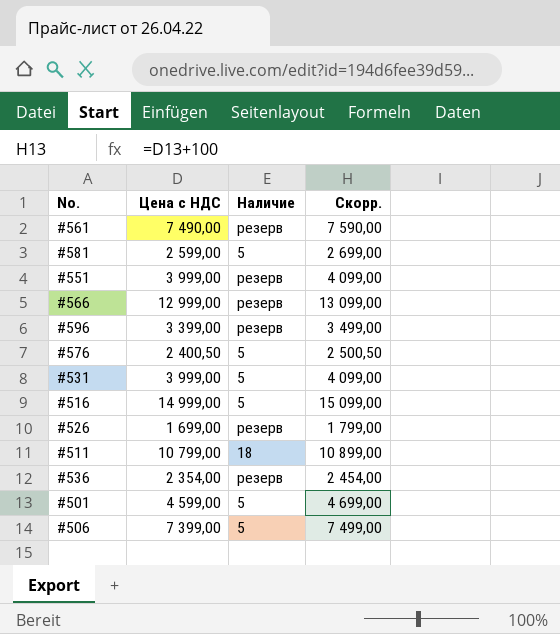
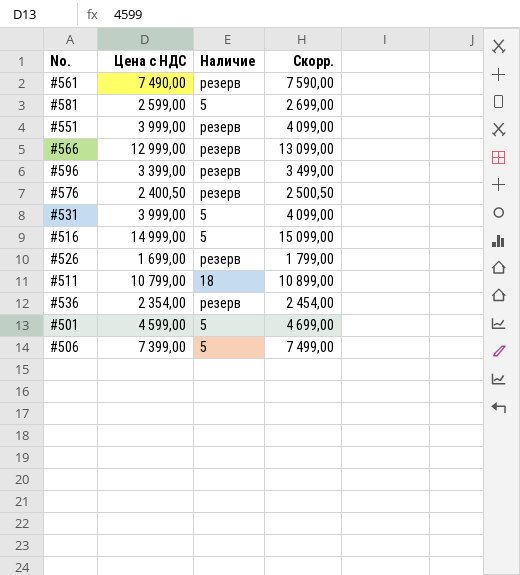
#576 | Наличие: 5 -> резерв

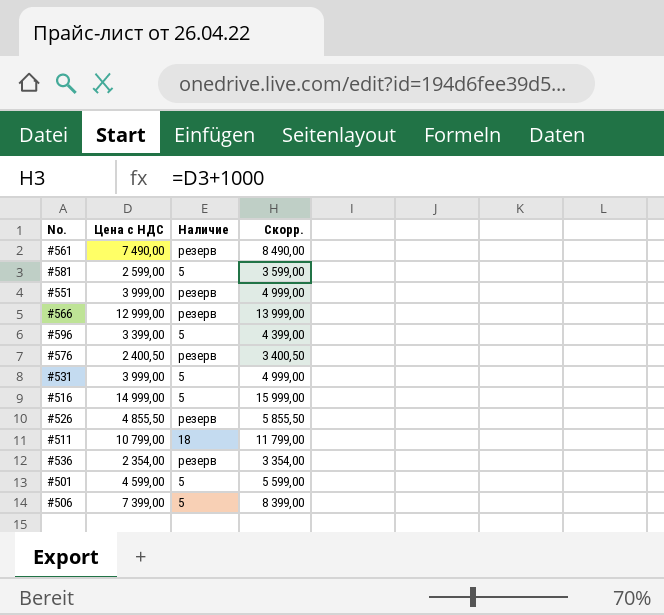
column Скорр. | formula: [Цена с НДС] + 100 -> [Цена с НДС] + 1000
#596 | Наличие: резерв -> 5
#526 | Цена с НДС: 1 699,00 -> 4 855,50

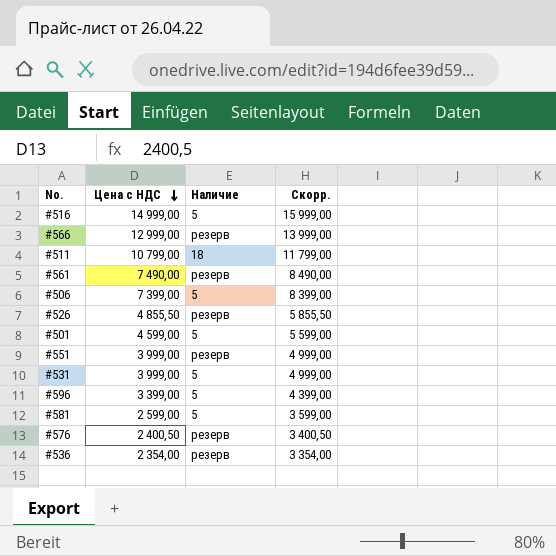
row order: none -> Цена с НДС descending

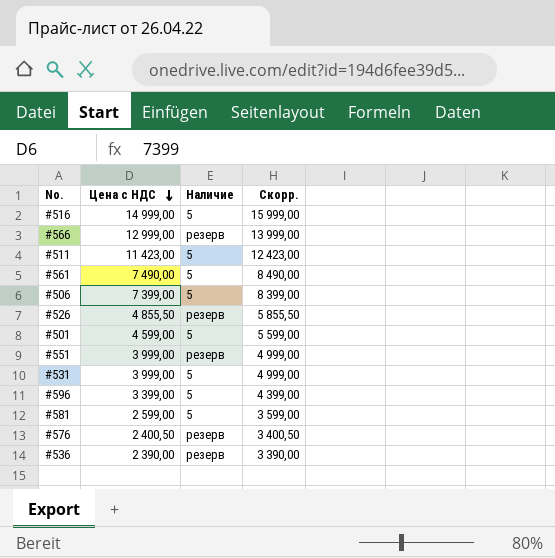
#511 | Цена с НДС: 10 799,00 -> 11 423,00
#511 | Наличие: 18 -> 5
#511 | Скорр.: 11 799,00 -> 12 423,00
#561 | Наличие: резерв -> 5
#536 | Цена с НДС: 2 354,00 -> 2 390,00
#536 | Скорр.: 3 354,00 -> 3 390,00

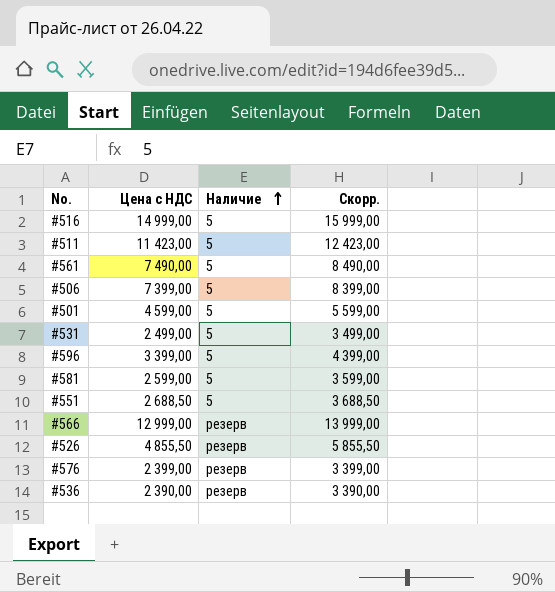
row order: Цена с НДС descending -> Наличие ascending
#531 | Цена с НДС: 3 999,00 -> 2 499,00
#531 | Скорр.: 4 999,00 -> 3 499,00
#551 | Цена с НДС: 3 999,00 -> 2 688,50
#551 | Наличие: резерв -> 5
#551 | Скорр.: 4 999,00 -> 3 688,50
#576 | Цена с НДС: 2 400,50 -> 2 399,00
#576 | Скорр.: 3 400,50 -> 3 399,00

